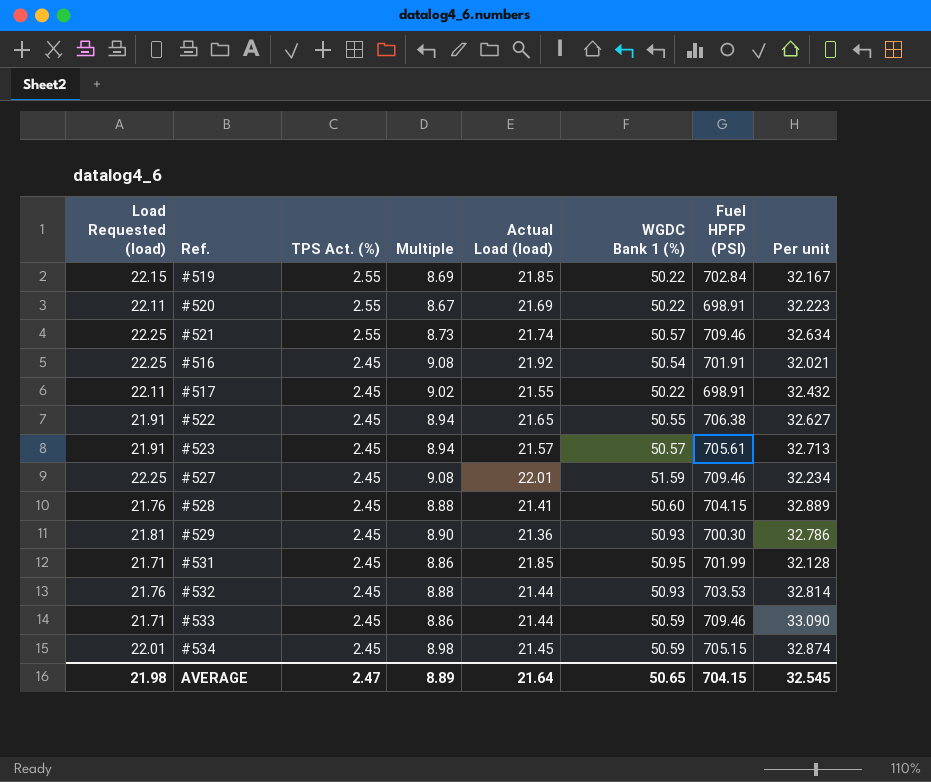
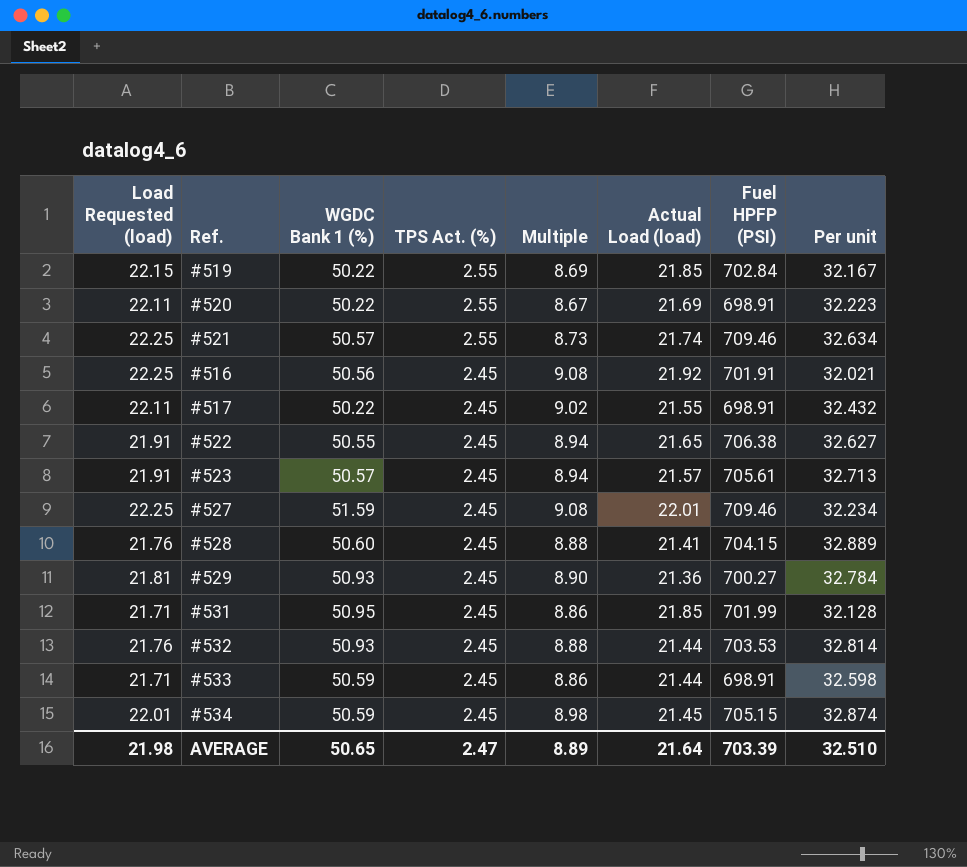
column WGDC Bank 1 (%) | position: 6 -> 3
#516 | WGDC Bank 1 (%): 50.54 -> 50.56
#529 | Fuel HPFP (PSI): 700.30 -> 700.27
#529 | Per unit: 32.786 -> 32.784
#533 | Fuel HPFP (PSI): 709.46 -> 698.91
#533 | Per unit: 33.090 -> 32.598
AVERAGE | Fuel HPFP (PSI): 704.15 -> 703.39
AVERAGE | Per unit: 32.545 -> 32.510

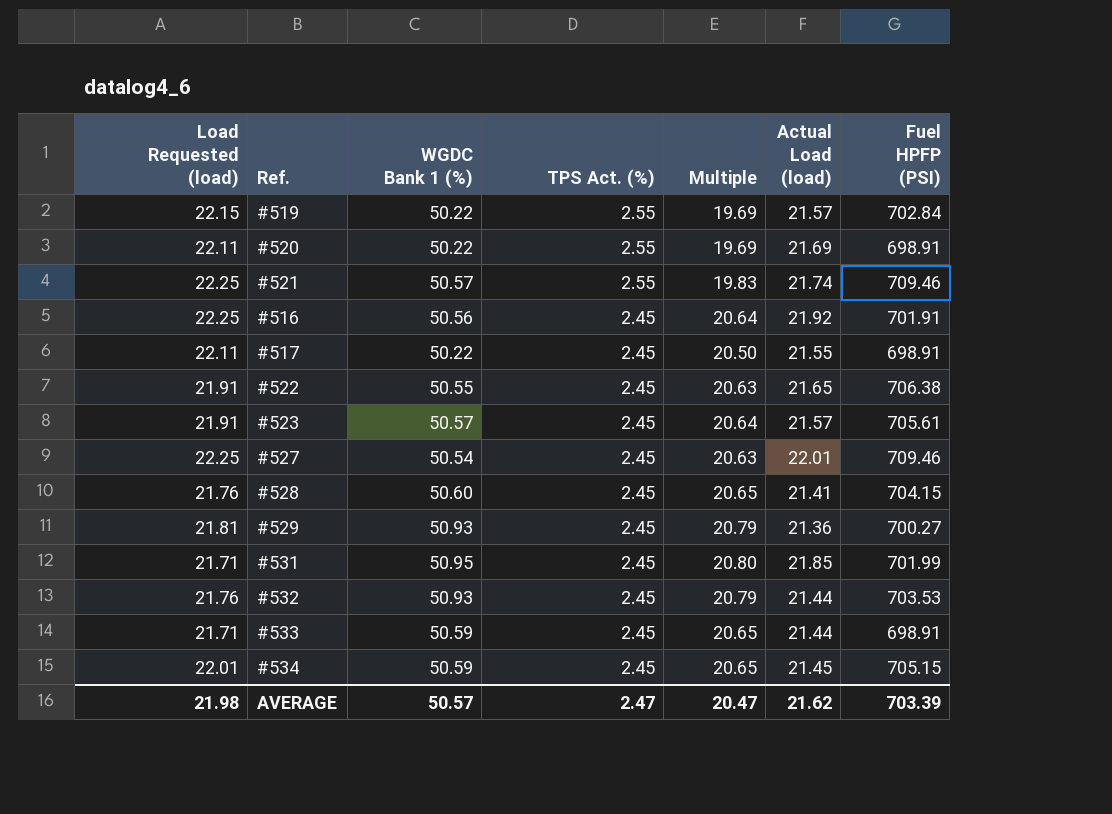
column Per unit | formula: [Fuel HPFP (PSI)] / [Actual Load (load)] -> none
column Multiple | formula: [Load Requested (load)] / [TPS Act. (%)] -> [WGDC Bank 1 (%)] / [TPS Act. (%)]
#519 | Actual Load (load): 21.85 -> 21.57
#527 | WGDC Bank 1 (%): 51.59 -> 50.54
AVERAGE | WGDC Bank 1 (%): 50.65 -> 50.57
AVERAGE | Multiple: 8.89 -> 20.47
AVERAGE | Actual Load (load): 21.64 -> 21.62

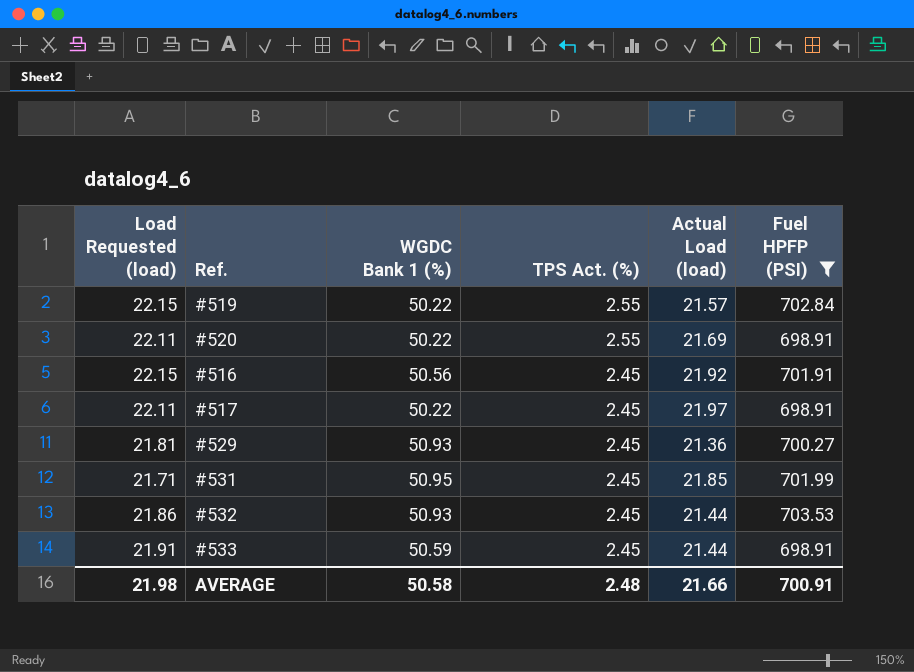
filter: none -> Fuel HPFP (PSI) <= 703.53
column Multiple | formula: [WGDC Bank 1 (%)] / [TPS Act. (%)] -> none
#516 | Load Requested (load): 22.25 -> 22.15
#517 | Actual Load (load): 21.55 -> 21.97
#532 | Load Requested (load): 21.76 -> 21.86
#533 | Load Requested (load): 21.71 -> 21.91
AVERAGE | WGDC Bank 1 (%): 50.57 -> 50.58
AVERAGE | TPS Act. (%): 2.47 -> 2.48
AVERAGE | Actual Load (load): 21.62 -> 21.66
AVERAGE | Fuel HPFP (PSI): 703.39 -> 700.91

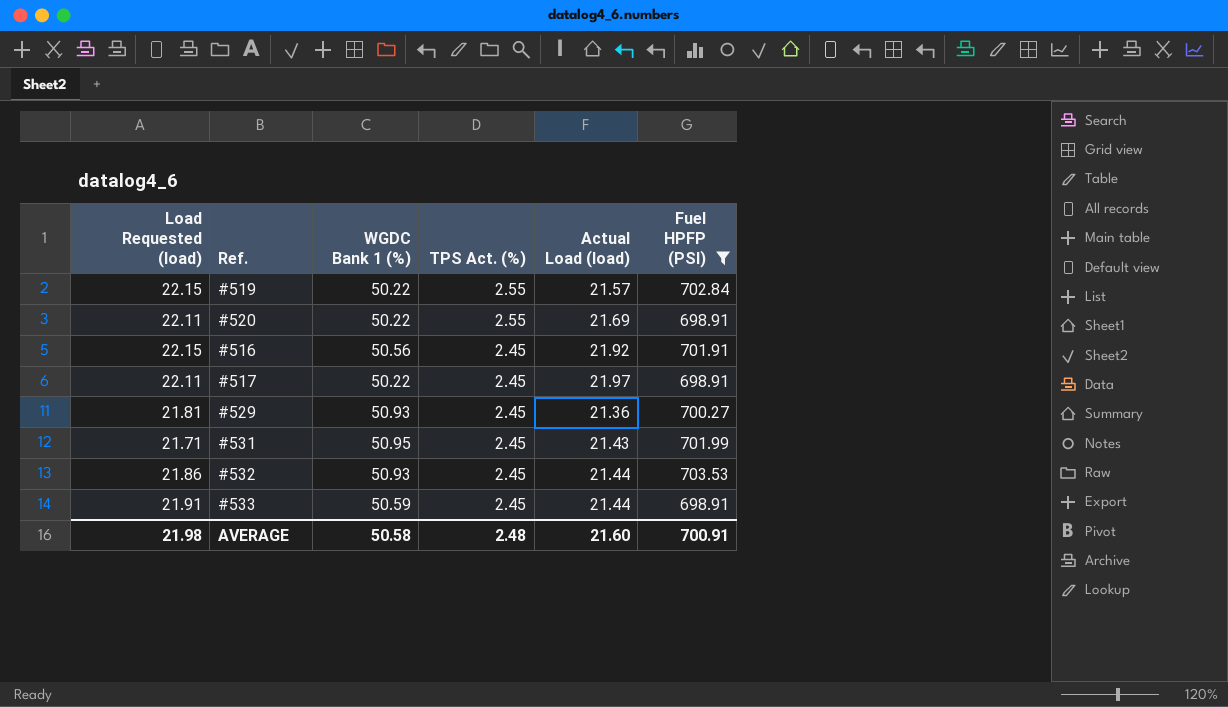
#531 | Actual Load (load): 21.85 -> 21.43
AVERAGE | Actual Load (load): 21.66 -> 21.60

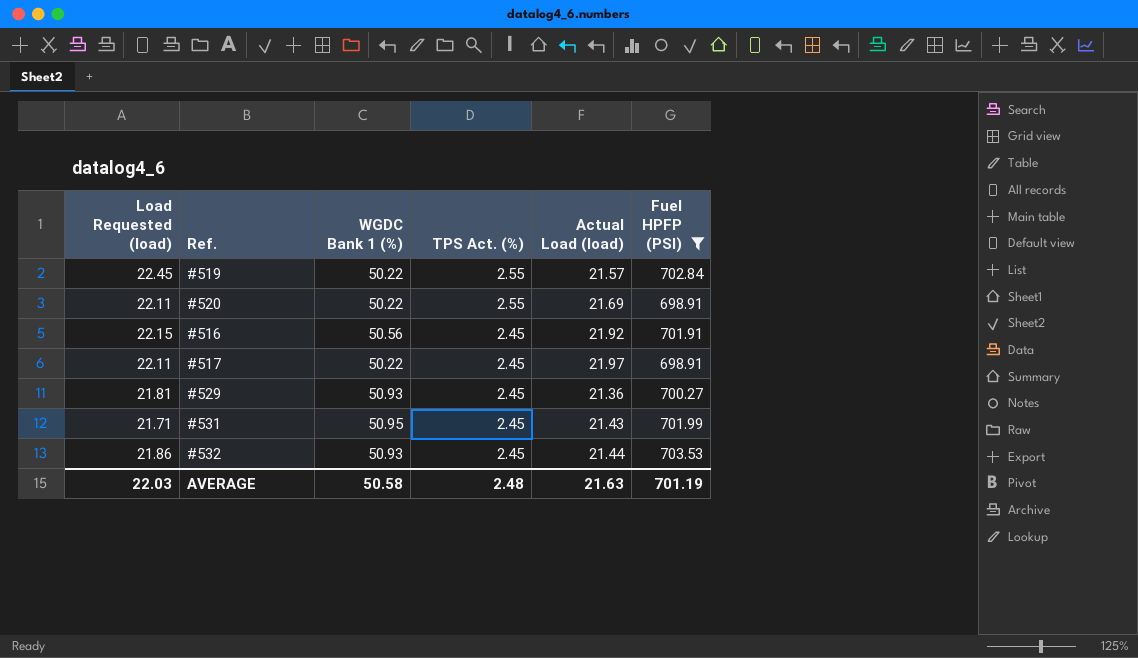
row #533: 21.91 | 50.59 | 2.45 | 21.44 | 698.91 -> none
#519 | Load Requested (load): 22.15 -> 22.45
AVERAGE | Load Requested (load): 21.98 -> 22.03
AVERAGE | Actual Load (load): 21.60 -> 21.63
AVERAGE | Fuel HPFP (PSI): 700.91 -> 701.19

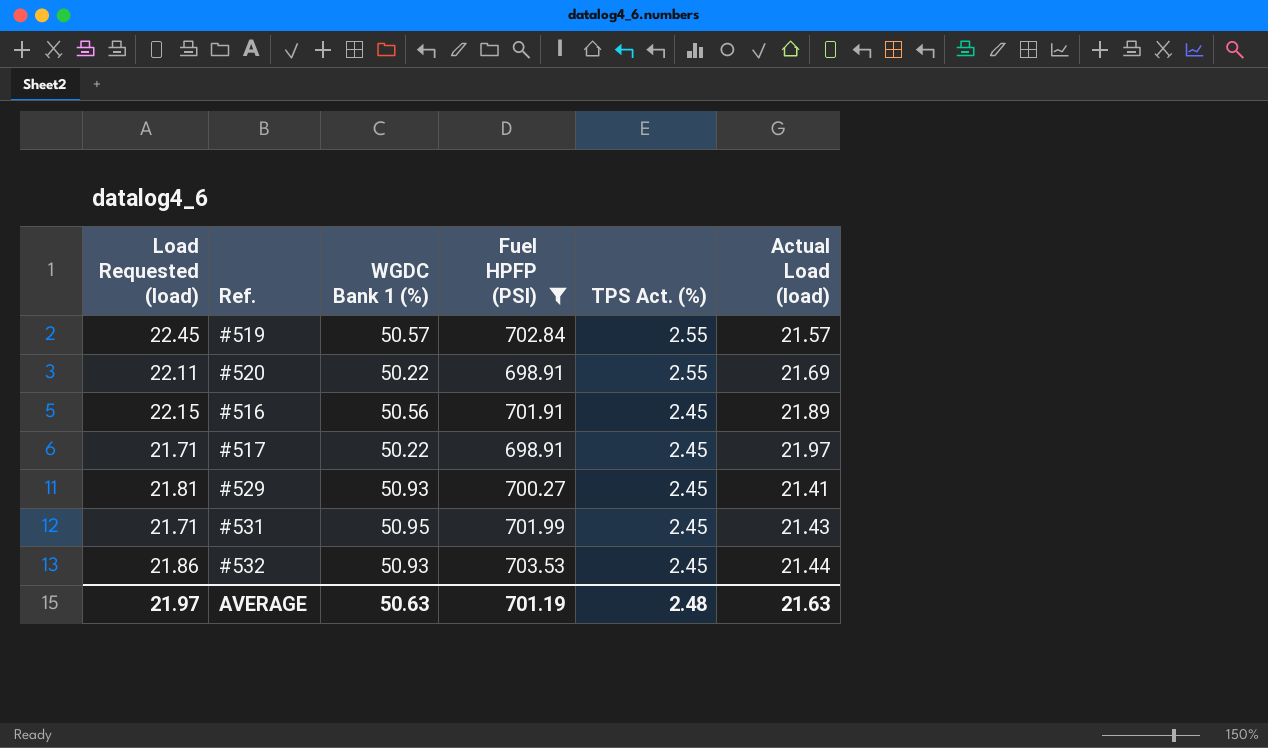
column Fuel HPFP (PSI) | position: 6 -> 4
#519 | WGDC Bank 1 (%): 50.22 -> 50.57
#516 | Actual Load (load): 21.92 -> 21.89
#517 | Load Requested (load): 22.11 -> 21.71
#529 | Actual Load (load): 21.36 -> 21.41
AVERAGE | Load Requested (load): 22.03 -> 21.97
AVERAGE | WGDC Bank 1 (%): 50.58 -> 50.63

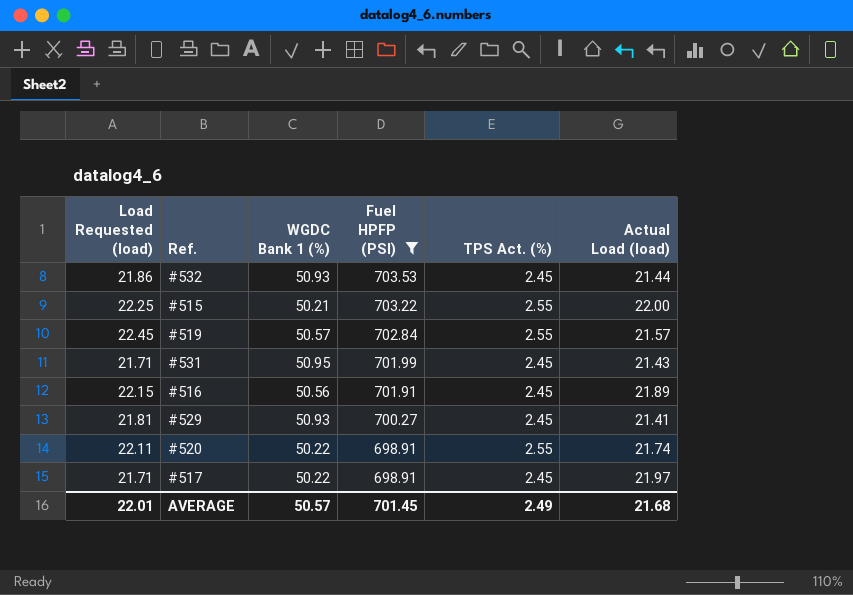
row order: TPS Act. (%) descending -> Fuel HPFP (PSI) descending
row #515: none -> 22.25 | 50.21 | 703.22 | 2.55 | 22.00
#520 | Actual Load (load): 21.69 -> 21.74
AVERAGE | Load Requested (load): 21.97 -> 22.01
AVERAGE | WGDC Bank 1 (%): 50.63 -> 50.57
AVERAGE | Fuel HPFP (PSI): 701.19 -> 701.45
AVERAGE | TPS Act. (%): 2.48 -> 2.49
AVERAGE | Actual Load (load): 21.63 -> 21.68

